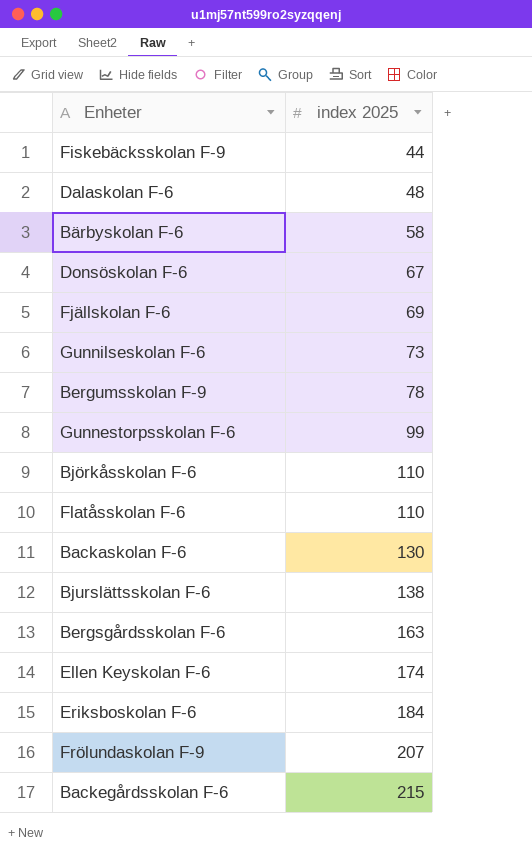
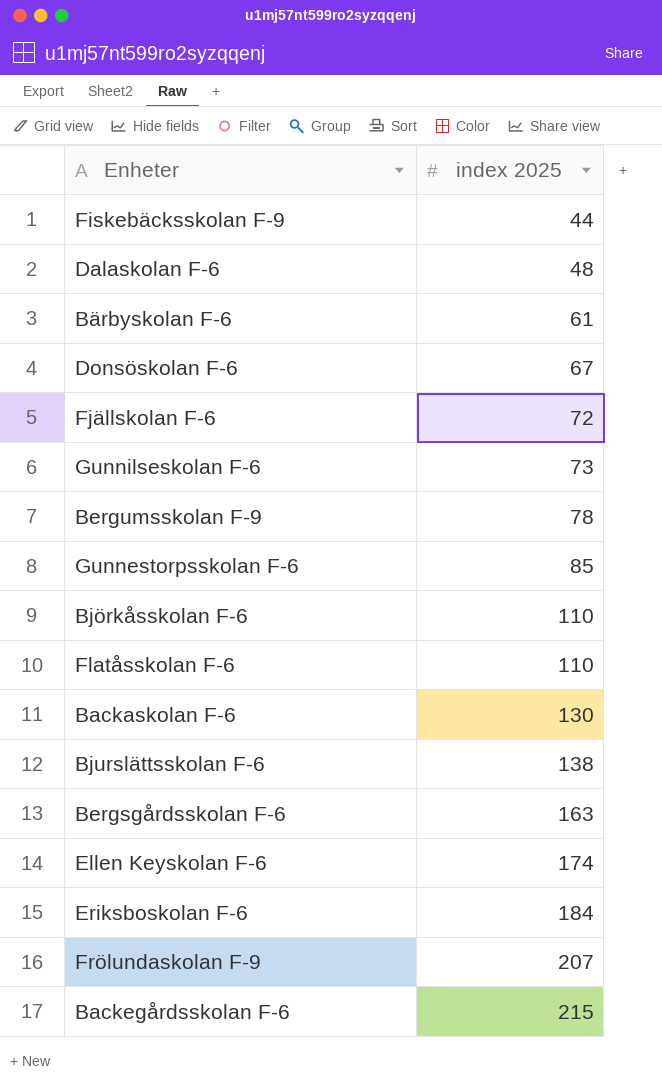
Bärbyskolan F-6 | index 2025: 58 -> 61
Fjällskolan F-6 | index 2025: 69 -> 72
Gunnestorpsskolan F-6 | index 2025: 99 -> 85

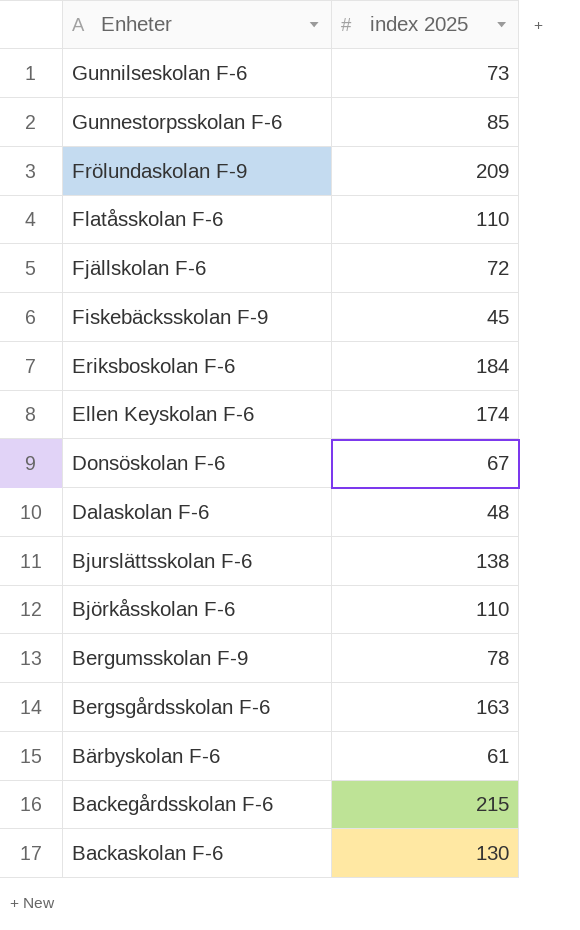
row order: index 2025 ascending -> Enheter descending
Frölundaskolan F-9 | index 2025: 207 -> 209
Fiskebäcksskolan F-9 | index 2025: 44 -> 45

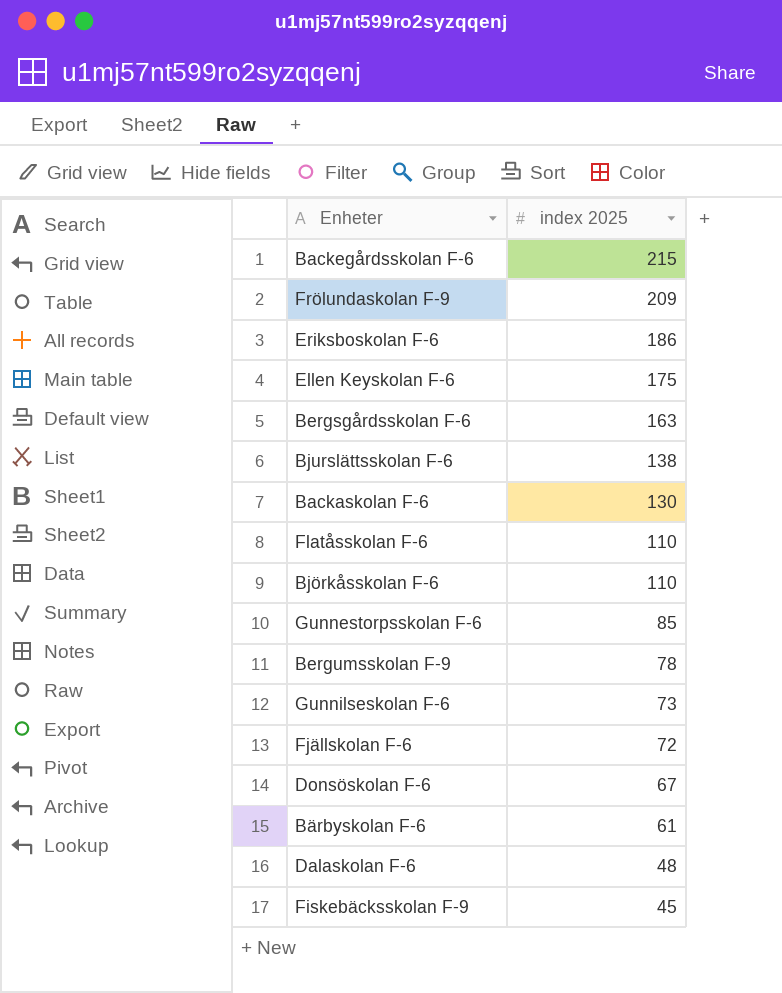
row order: Enheter descending -> index 2025 descending
Eriksboskolan F-6 | index 2025: 184 -> 186
Ellen Keyskolan F-6 | index 2025: 174 -> 175

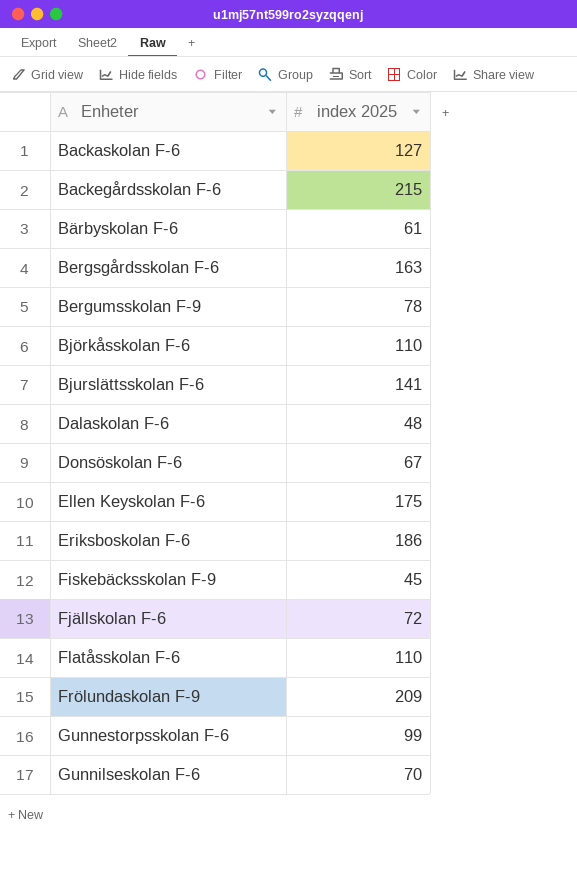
row order: index 2025 descending -> Enheter ascending
Backaskolan F-6 | index 2025: 130 -> 127
Bjurslättsskolan F-6 | index 2025: 138 -> 141
Gunnestorpsskolan F-6 | index 2025: 85 -> 99
Gunnilseskolan F-6 | index 2025: 73 -> 70

